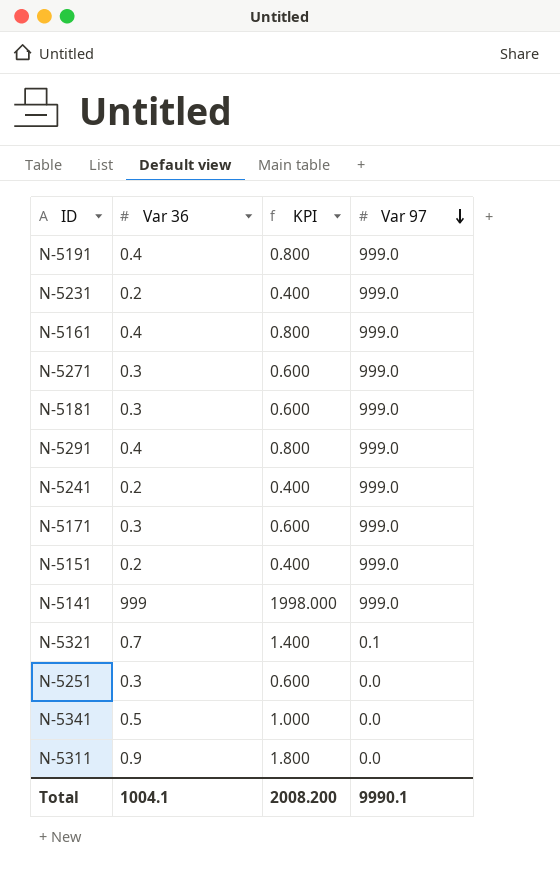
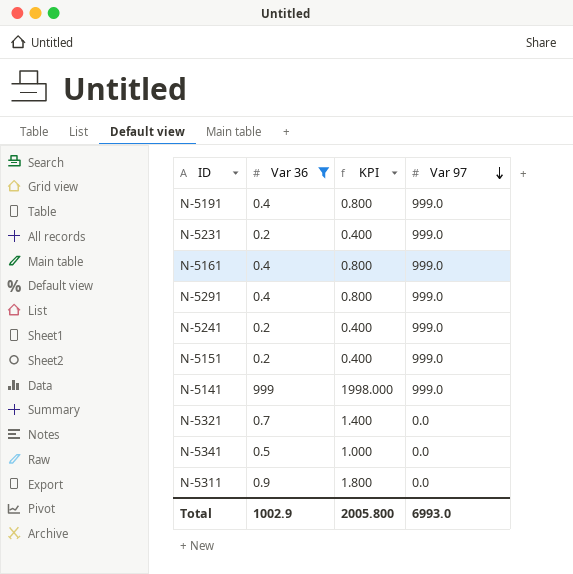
filter: none -> Var 36 != 0.3
N-5321 | Var 97: 0.1 -> 0.0
Total | Var 36: 1004.1 -> 1002.9
Total | KPI: 2008.200 -> 2005.800
Total | Var 97: 9990.1 -> 6993.0

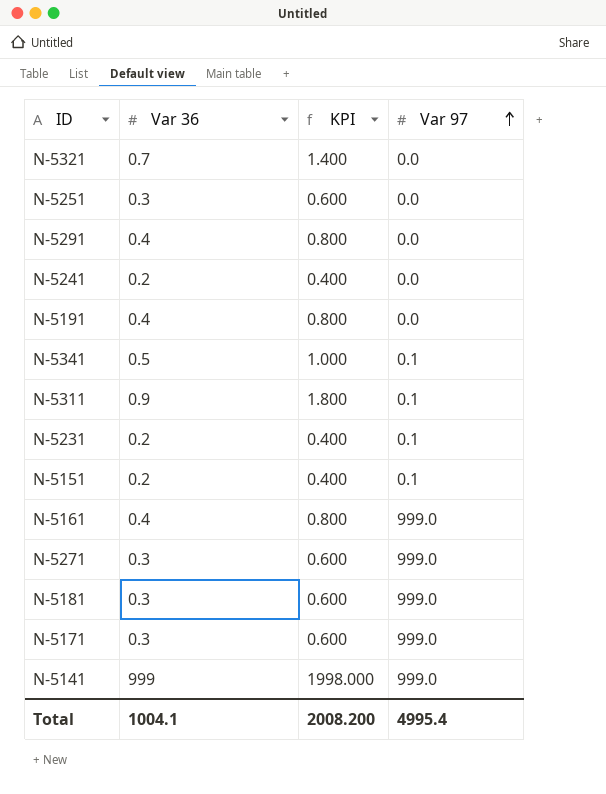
filter: Var 36 != 0.3 -> none
row order: Var 97 descending -> Var 97 ascending
N-5291 | Var 97: 999.0 -> 0.0
N-5241 | Var 97: 999.0 -> 0.0
N-5191 | Var 97: 999.0 -> 0.0
N-5341 | Var 97: 0.0 -> 0.1
N-5311 | Var 97: 0.0 -> 0.1
N-5231 | Var 97: 999.0 -> 0.1
N-5151 | Var 97: 999.0 -> 0.1
Total | Var 36: 1002.9 -> 1004.1
Total | KPI: 2005.800 -> 2008.200
Total | Var 97: 6993.0 -> 4995.4

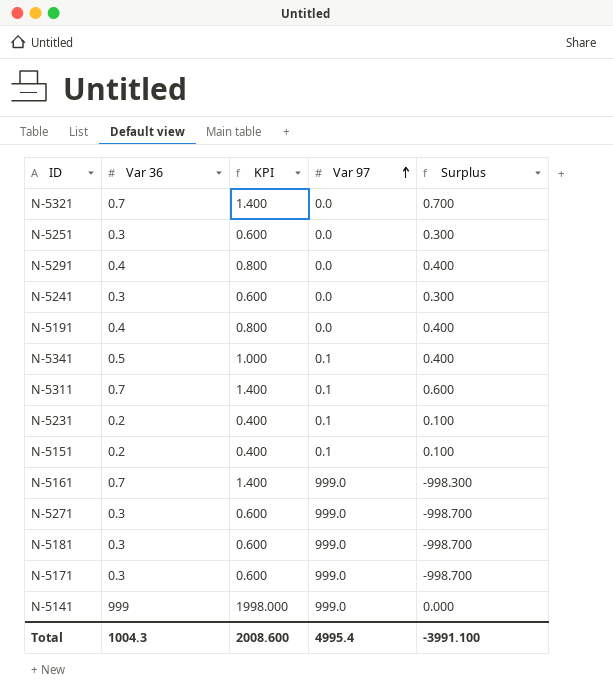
column Surplus | formula: none -> [Var 36] - [Var 97]
N-5241 | Var 36: 0.2 -> 0.3
N-5241 | KPI: 0.400 -> 0.600
N-5311 | Var 36: 0.9 -> 0.7
N-5311 | KPI: 1.800 -> 1.400
N-5161 | Var 36: 0.4 -> 0.7
N-5161 | KPI: 0.800 -> 1.400
Total | Var 36: 1004.1 -> 1004.3
Total | KPI: 2008.200 -> 2008.600

